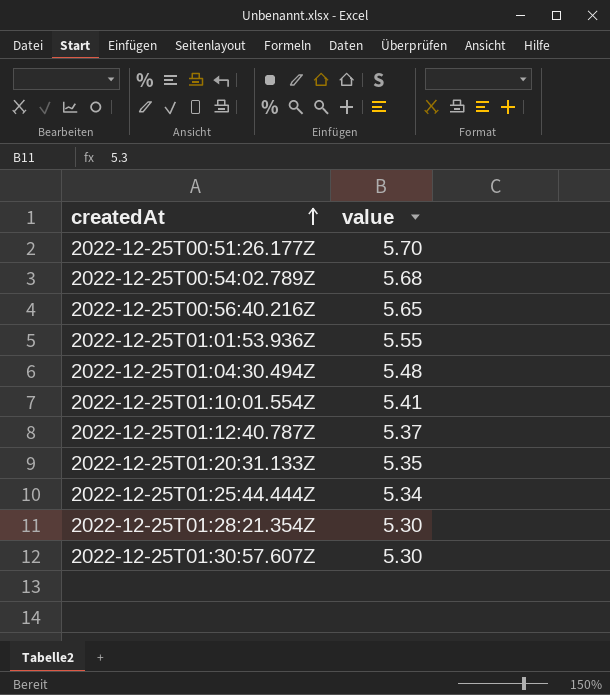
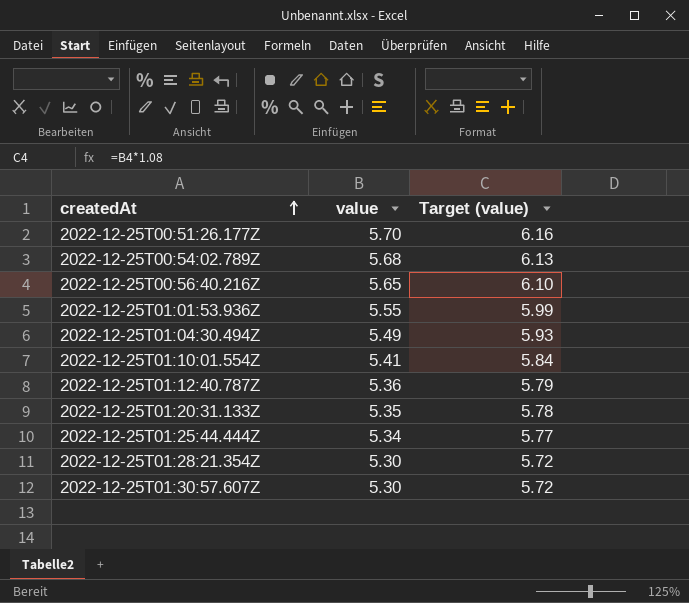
column Target (value) | formula: none -> [value] * 1.08
2022-12-25T01:04:30.494Z | value: 5.48 -> 5.49
2022-12-25T01:12:40.787Z | value: 5.37 -> 5.36

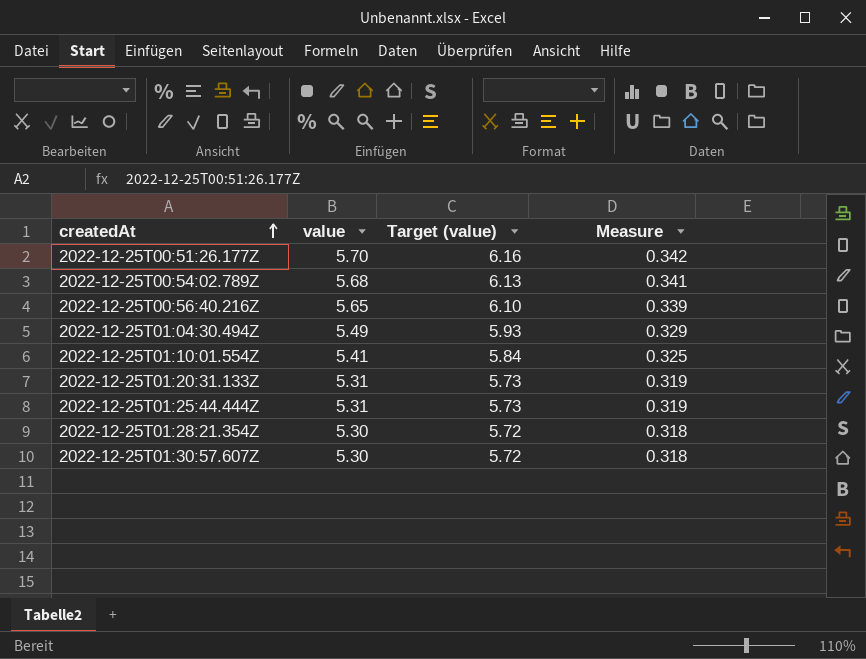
column Measure | formula: none -> [value] * 0.06
row 2022-12-25T01:01:53.936Z: 5.55 | 5.99 -> none
row 2022-12-25T01:12:40.787Z: 5.36 | 5.79 -> none
2022-12-25T01:20:31.133Z | value: 5.35 -> 5.31
2022-12-25T01:20:31.133Z | Target (value): 5.78 -> 5.73
2022-12-25T01:25:44.444Z | value: 5.34 -> 5.31
2022-12-25T01:25:44.444Z | Target (value): 5.77 -> 5.73

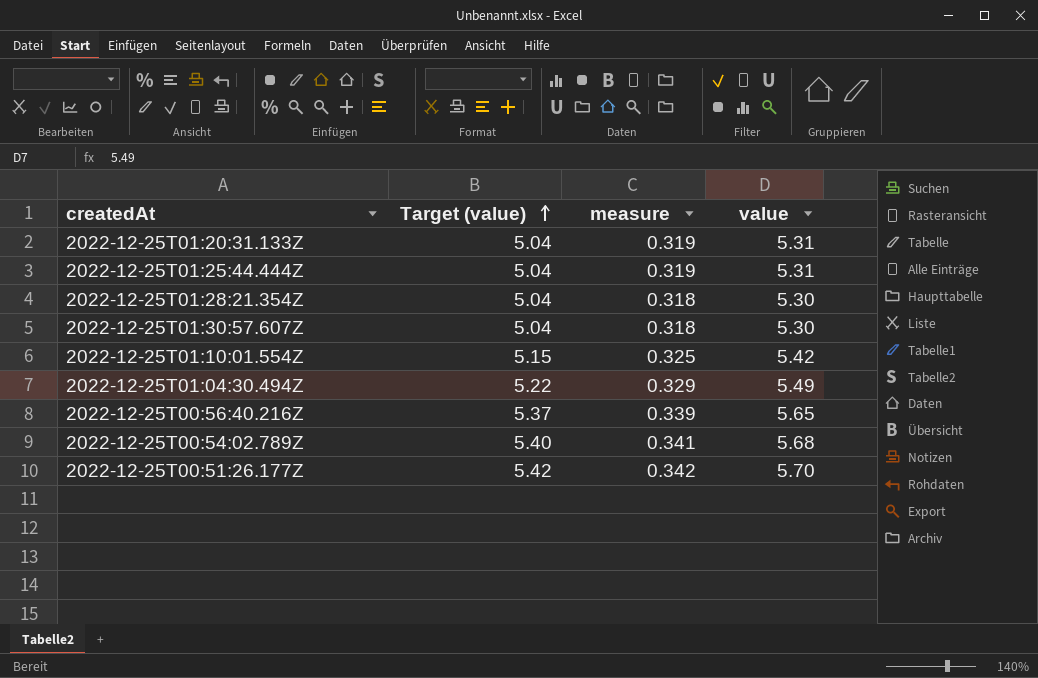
row order: createdAt ascending -> Target (value) ascending
column Target (value) | formula: [value] * 1.08 -> [value] * 0.95
column name: Measure -> measure
column value | position: 2 -> 4
2022-12-25T01:10:01.554Z | value: 5.41 -> 5.42

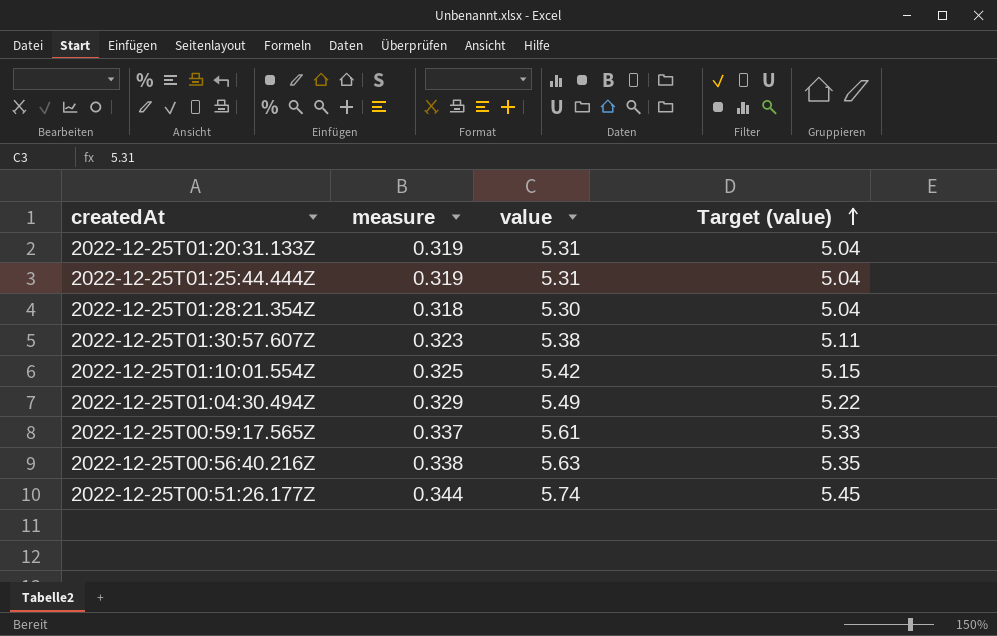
column Target (value) | position: 2 -> 4
row 2022-12-25T00:54:02.789Z: 5.40 | 0.341 | 5.68 -> none
2022-12-25T01:30:57.607Z | measure: 0.318 -> 0.323
2022-12-25T01:30:57.607Z | value: 5.30 -> 5.38
2022-12-25T01:30:57.607Z | Target (value): 5.04 -> 5.11
row 2022-12-25T00:59:17.565Z: none -> 0.337 | 5.61 | 5.33
2022-12-25T00:56:40.216Z | measure: 0.339 -> 0.338
2022-12-25T00:56:40.216Z | value: 5.65 -> 5.63
2022-12-25T00:56:40.216Z | Target (value): 5.37 -> 5.35
2022-12-25T00:51:26.177Z | measure: 0.342 -> 0.344
2022-12-25T00:51:26.177Z | value: 5.70 -> 5.74
2022-12-25T00:51:26.177Z | Target (value): 5.42 -> 5.45

